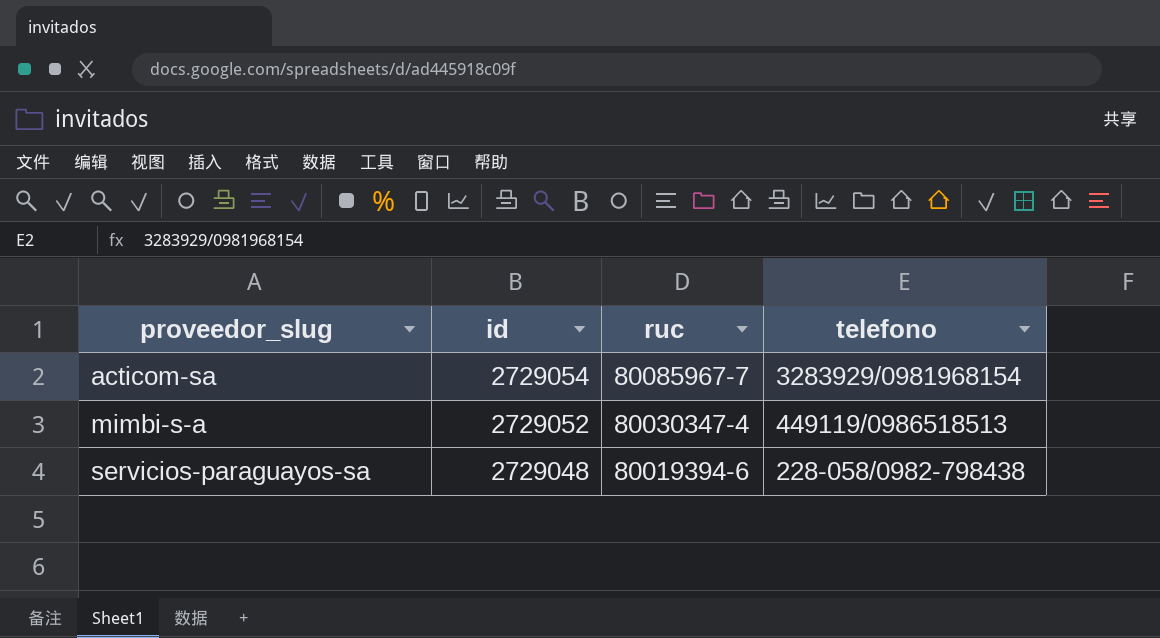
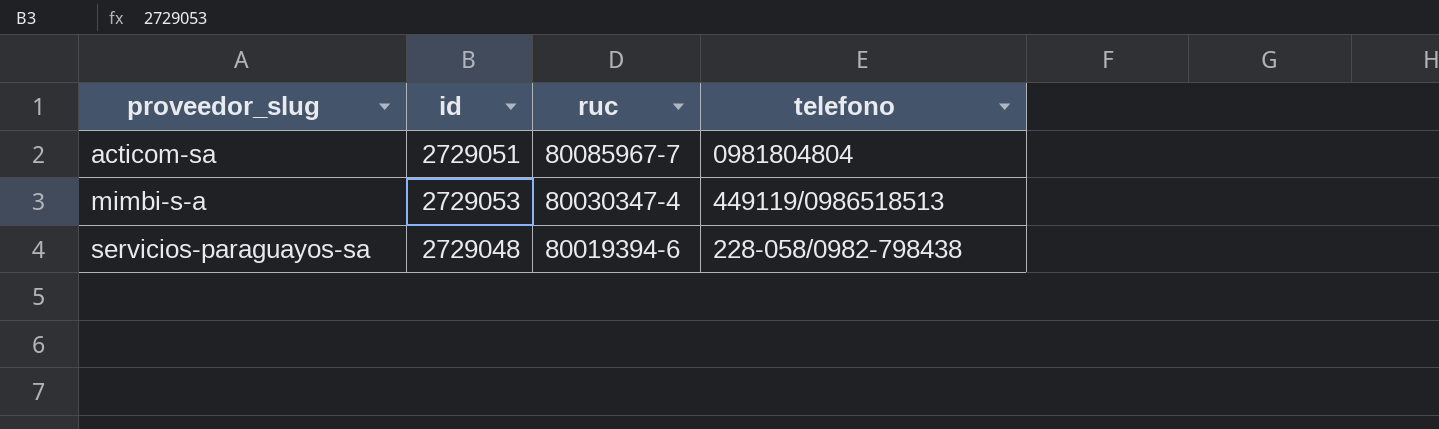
acticom-sa | id: 2729054 -> 2729051
acticom-sa | telefono: 3283929/0981968154 -> 0981804804
mimbi-s-a | id: 2729052 -> 2729053

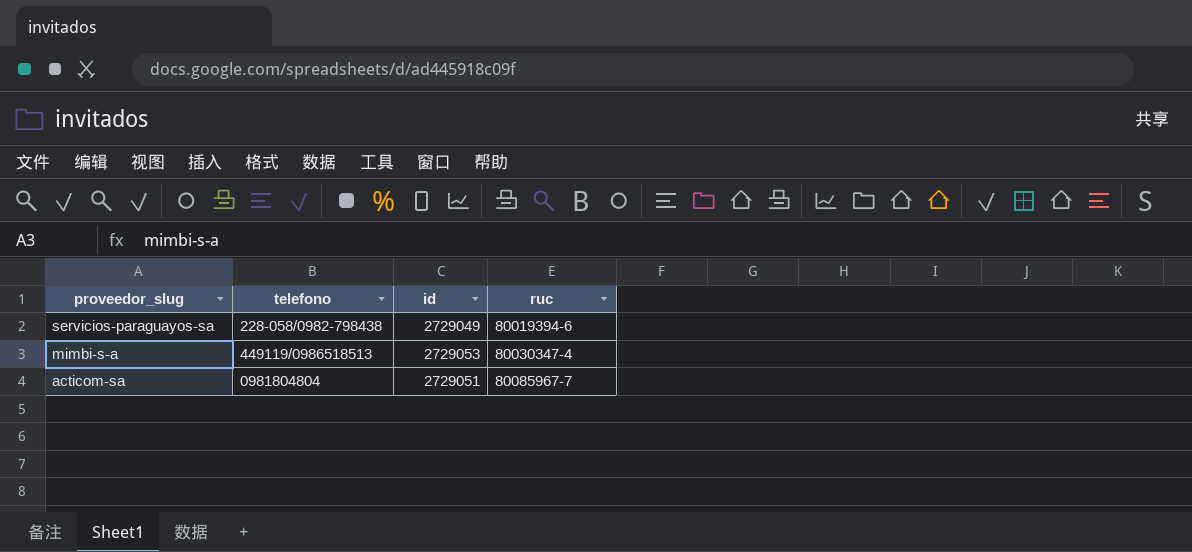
row order: proveedor_slug ascending -> proveedor_slug descending
column telefono | position: 4 -> 2
servicios-paraguayos-sa | id: 2729048 -> 2729049

